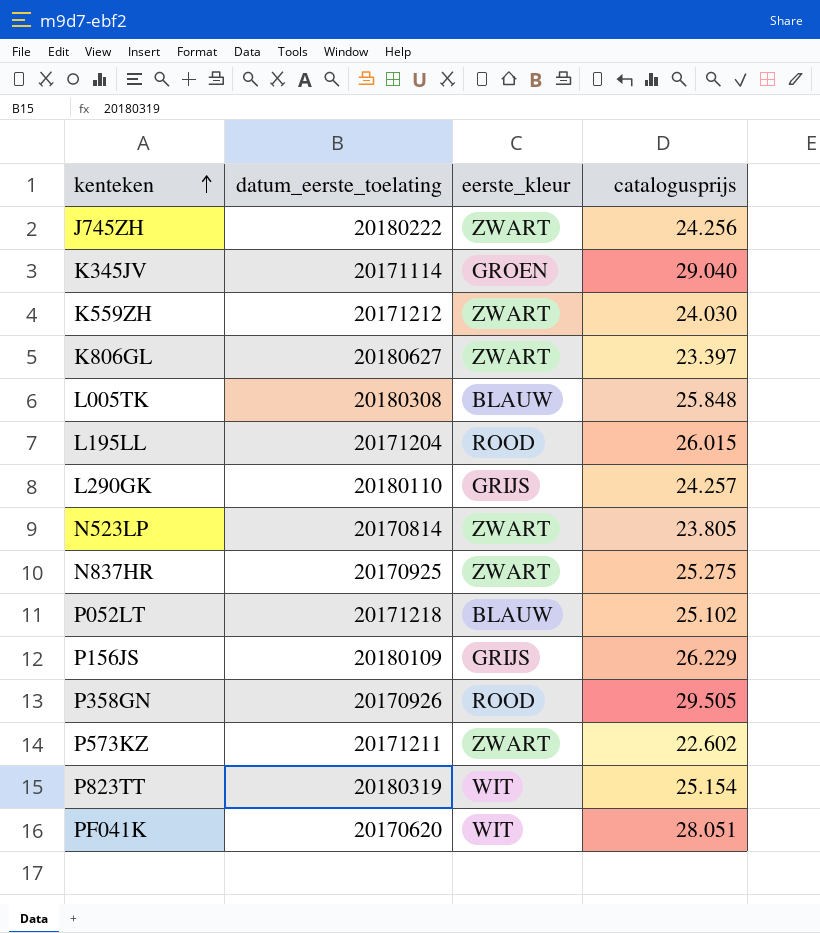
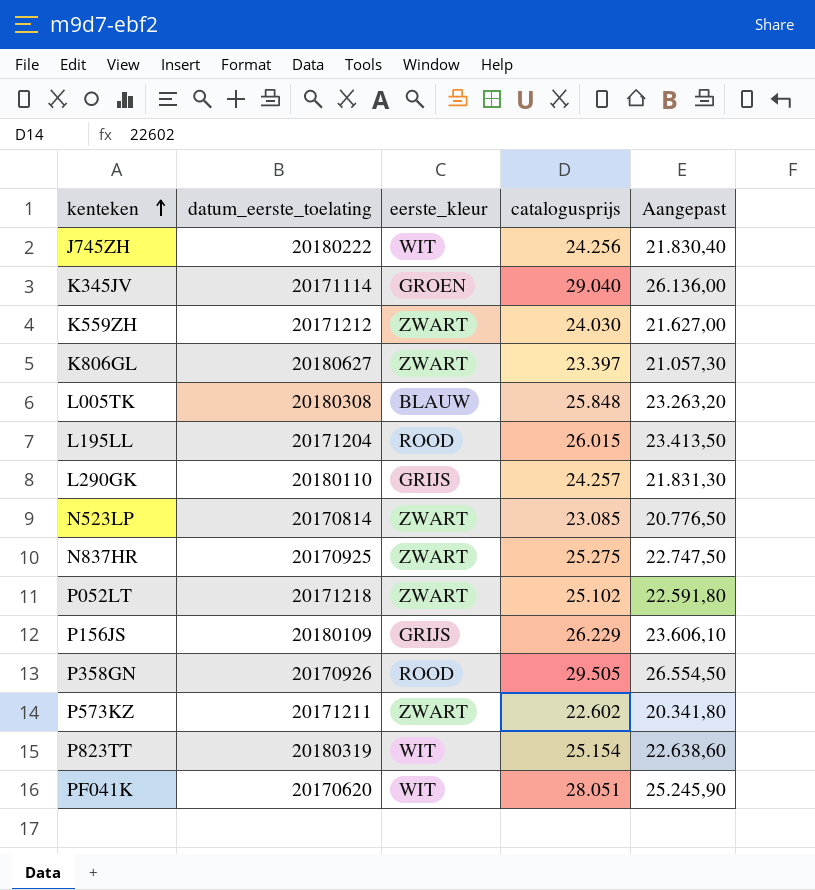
column Aangepast | formula: none -> [catalogusprijs] * 0,9
J745ZH | eerste_kleur: ZWART -> WIT
N523LP | catalogusprijs: 23.805 -> 23.085
P052LT | eerste_kleur: BLAUW -> ZWART

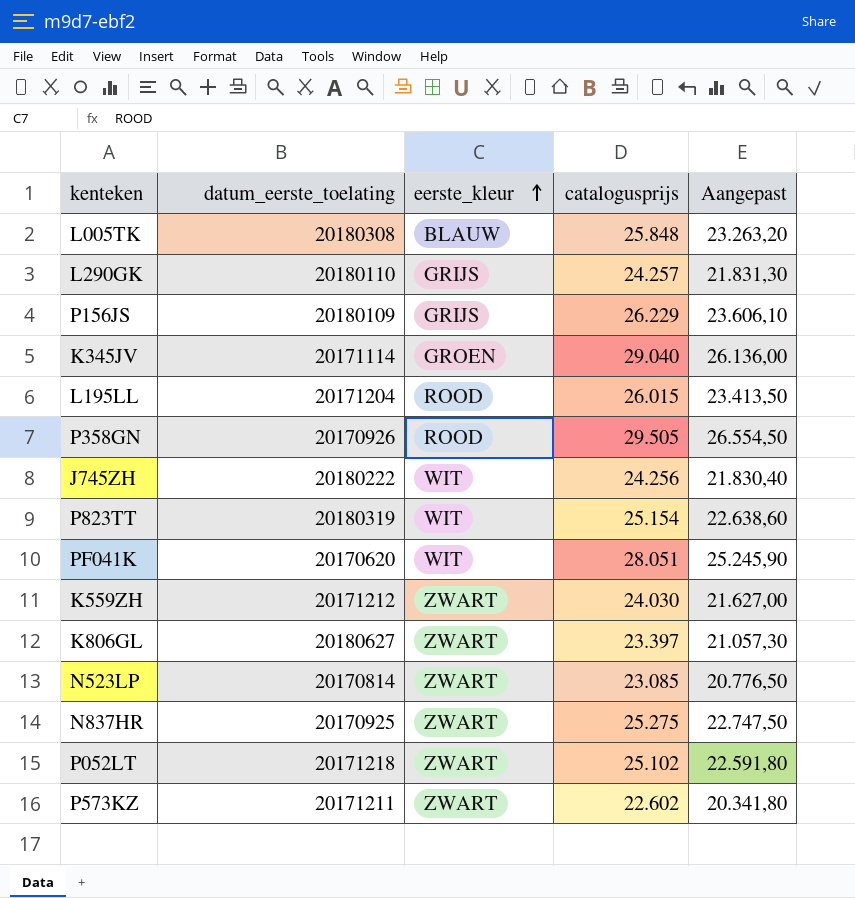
row order: kenteken ascending -> eerste_kleur ascending

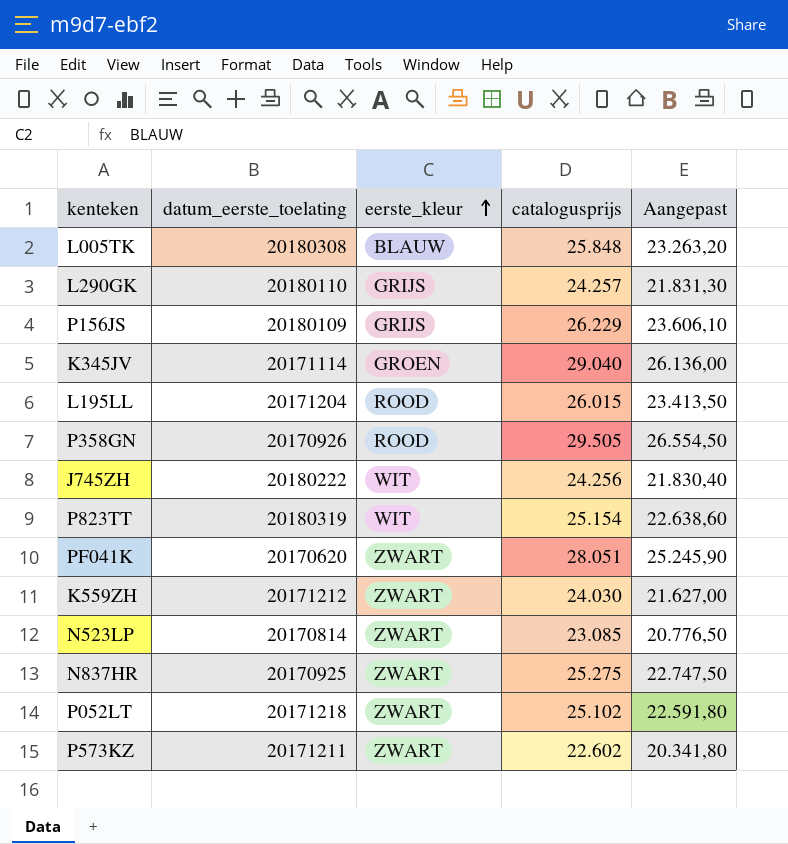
row K806GL: 20180627 | ZWART | 23.397 | 21.057,30 -> none
PF041K | eerste_kleur: WIT -> ZWART

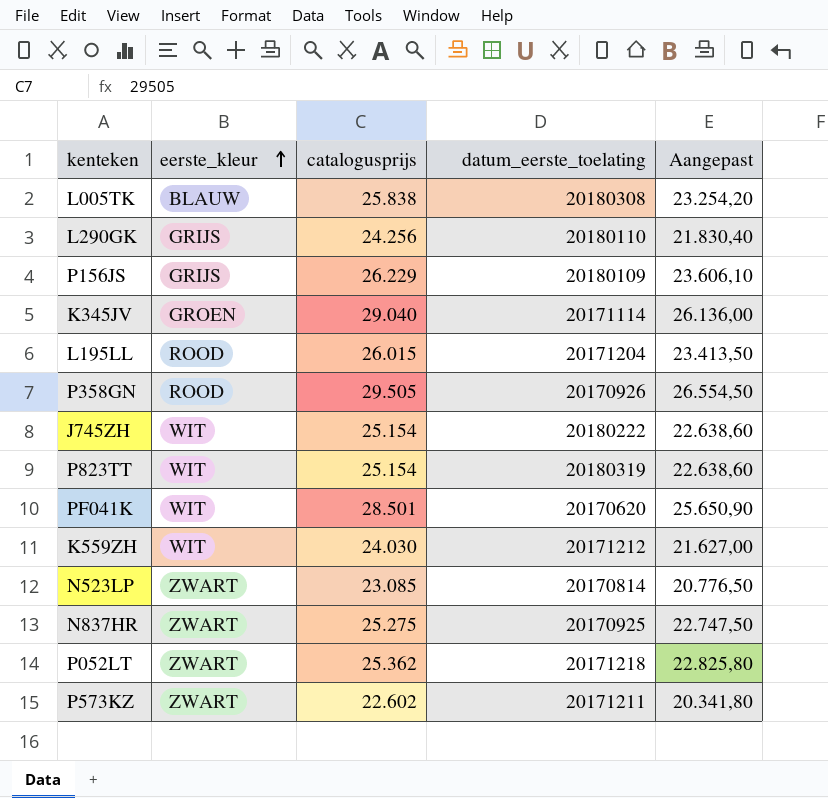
column datum_eerste_toelating | position: 2 -> 4
L005TK | catalogusprijs: 25.848 -> 25.838
L005TK | Aangepast: 23.263,20 -> 23.254,20
L290GK | catalogusprijs: 24.257 -> 24.256
L290GK | Aangepast: 21.831,30 -> 21.830,40
J745ZH | catalogusprijs: 24.256 -> 25.154
J745ZH | Aangepast: 21.830,40 -> 22.638,60
PF041K | eerste_kleur: ZWART -> WIT
PF041K | catalogusprijs: 28.051 -> 28.501
PF041K | Aangepast: 25.245,90 -> 25.650,90
K559ZH | eerste_kleur: ZWART -> WIT
P052LT | catalogusprijs: 25.102 -> 25.362
P052LT | Aangepast: 22.591,80 -> 22.825,80

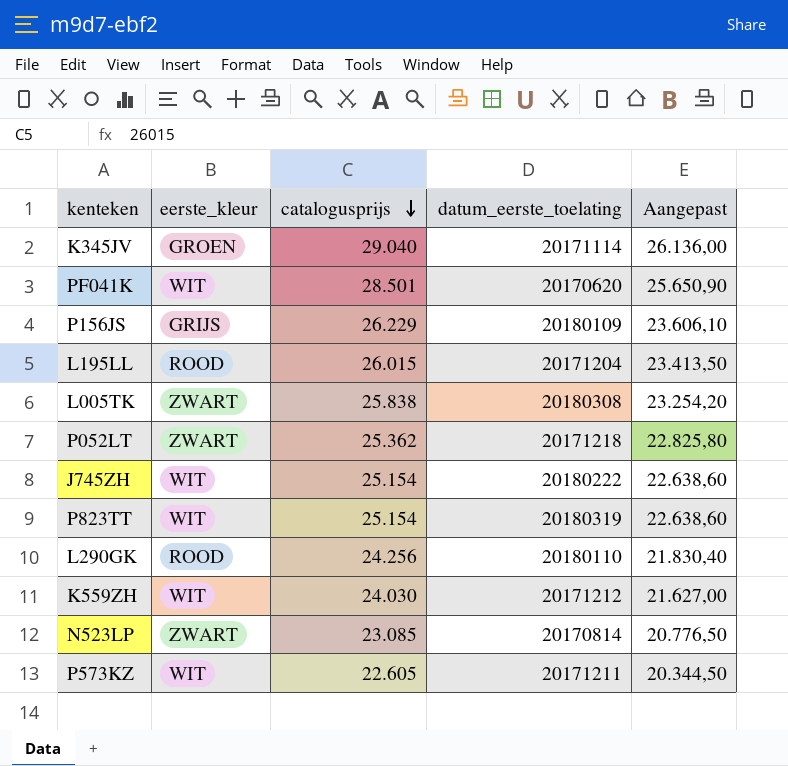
row order: eerste_kleur ascending -> catalogusprijs descending
row P358GN: ROOD | 29.505 | 20170926 | 26.554,50 -> none
row N837HR: ZWART | 25.275 | 20170925 | 22.747,50 -> none
L005TK | eerste_kleur: BLAUW -> ZWART
L290GK | eerste_kleur: GRIJS -> ROOD
P573KZ | eerste_kleur: ZWART -> WIT
P573KZ | catalogusprijs: 22.602 -> 22.605
P573KZ | Aangepast: 20.341,80 -> 20.344,50

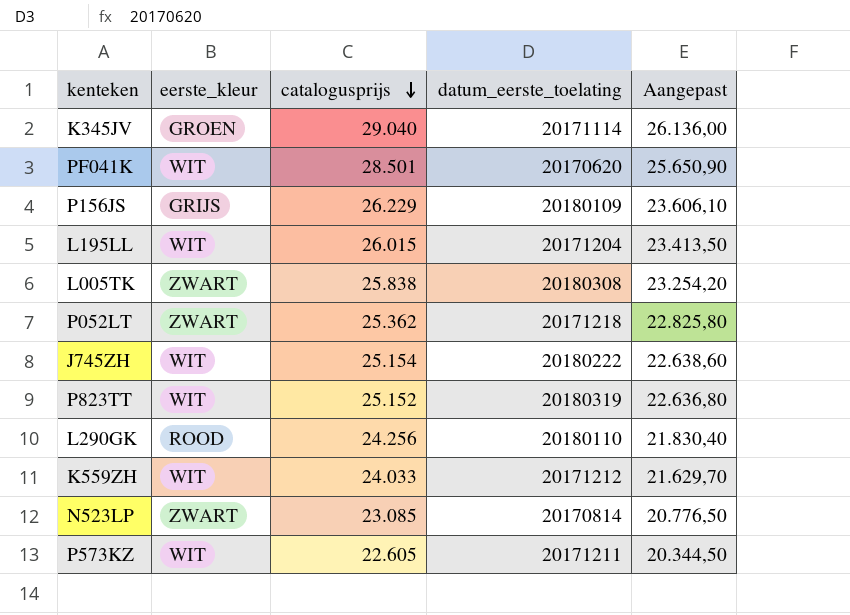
L195LL | eerste_kleur: ROOD -> WIT
P823TT | catalogusprijs: 25.154 -> 25.152
P823TT | Aangepast: 22.638,60 -> 22.636,80
K559ZH | catalogusprijs: 24.030 -> 24.033
K559ZH | Aangepast: 21.627,00 -> 21.629,70

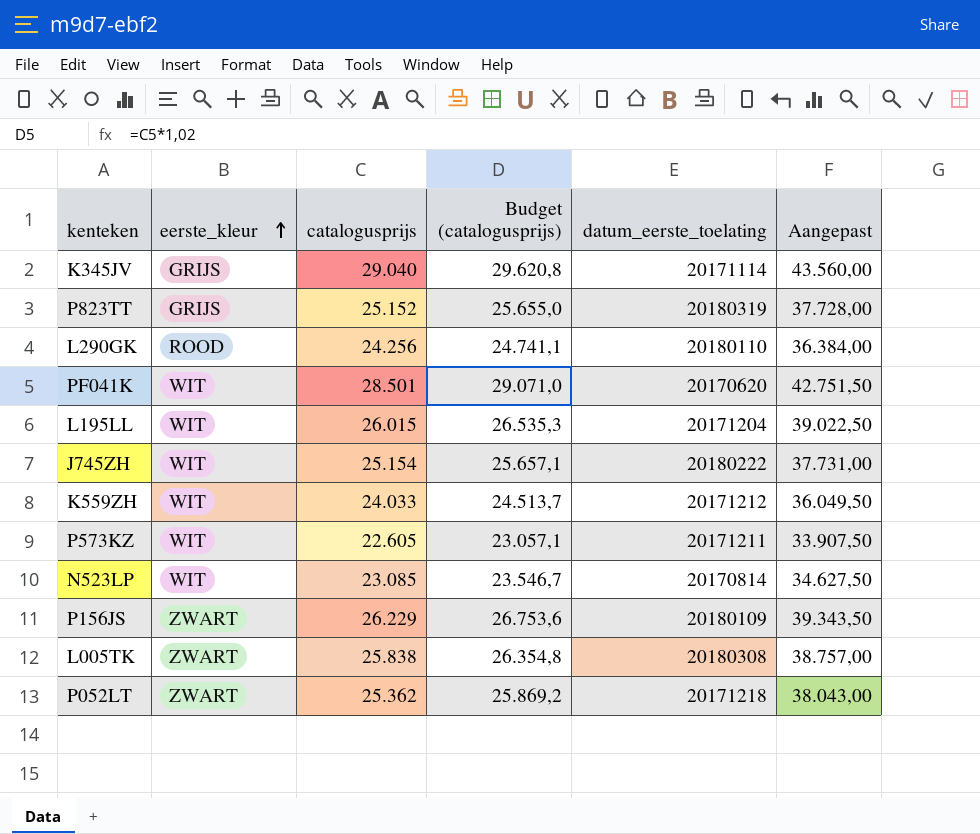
row order: catalogusprijs descending -> eerste_kleur ascending
column Budget (catalogusprijs) | formula: none -> [catalogusprijs] * 1,02
column Aangepast | formula: [catalogusprijs] * 0,9 -> [catalogusprijs] * 1,5
K345JV | eerste_kleur: GROEN -> GRIJS
P823TT | eerste_kleur: WIT -> GRIJS
N523LP | eerste_kleur: ZWART -> WIT
P156JS | eerste_kleur: GRIJS -> ZWART

